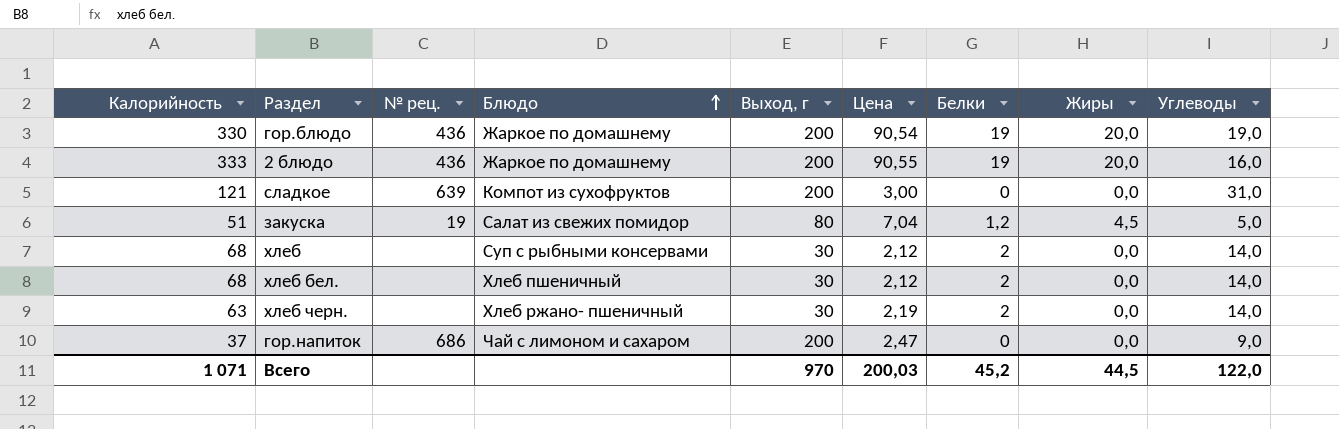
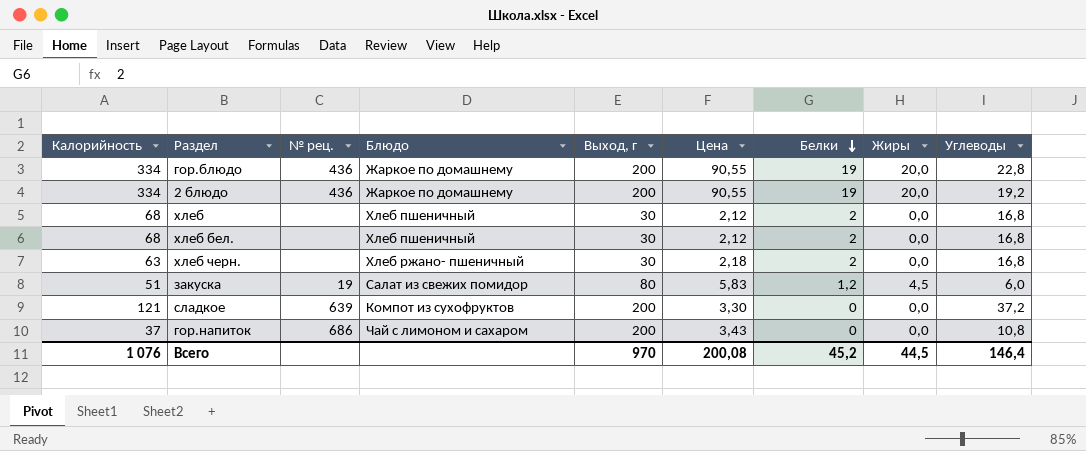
row order: Блюдо ascending -> Белки descending
гор.блюдо | Калорийность: 330 -> 334
гор.блюдо | Цена: 90,54 -> 90,55
гор.блюдо | Углеводы: 19,0 -> 22,8
2 блюдо | Калорийность: 333 -> 334
2 блюдо | Углеводы: 16,0 -> 19,2
хлеб | Блюдо: Суп с рыбными консервами -> Хлеб пшеничный
хлеб | Углеводы: 14,0 -> 16,8
хлеб бел. | Углеводы: 14,0 -> 16,8
хлеб черн. | Цена: 2,19 -> 2,18
хлеб черн. | Углеводы: 14,0 -> 16,8
закуска | Цена: 7,04 -> 5,83
закуска | Углеводы: 5,0 -> 6,0
сладкое | Цена: 3,00 -> 3,30
сладкое | Углеводы: 31,0 -> 37,2
гор.напиток | Цена: 2,47 -> 3,43
гор.напиток | Углеводы: 9,0 -> 10,8
Всего | Калорийность: 1 071 -> 1 076
Всего | Цена: 200,03 -> 200,08
Всего | Углеводы: 122,0 -> 146,4

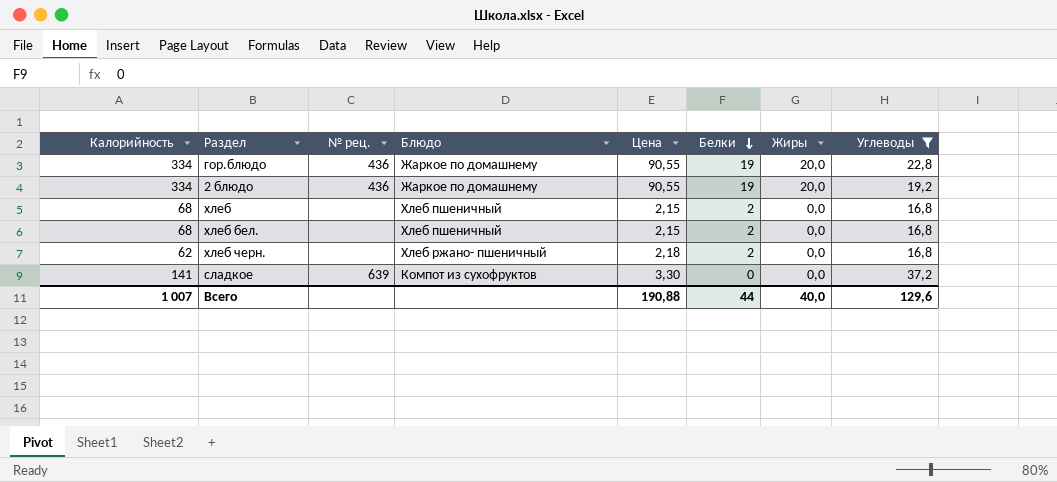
filter: none -> Углеводы >= 16,8
column Выход, г | position: 5 -> none
хлеб | Цена: 2,12 -> 2,15
хлеб бел. | Цена: 2,12 -> 2,15
хлеб черн. | Калорийность: 63 -> 62
сладкое | Калорийность: 121 -> 141
Всего | Калорийность: 1 076 -> 1 007
Всего | Цена: 200,08 -> 190,88
Всего | Белки: 45,2 -> 44
Всего | Жиры: 44,5 -> 40,0
Всего | Углеводы: 146,4 -> 129,6

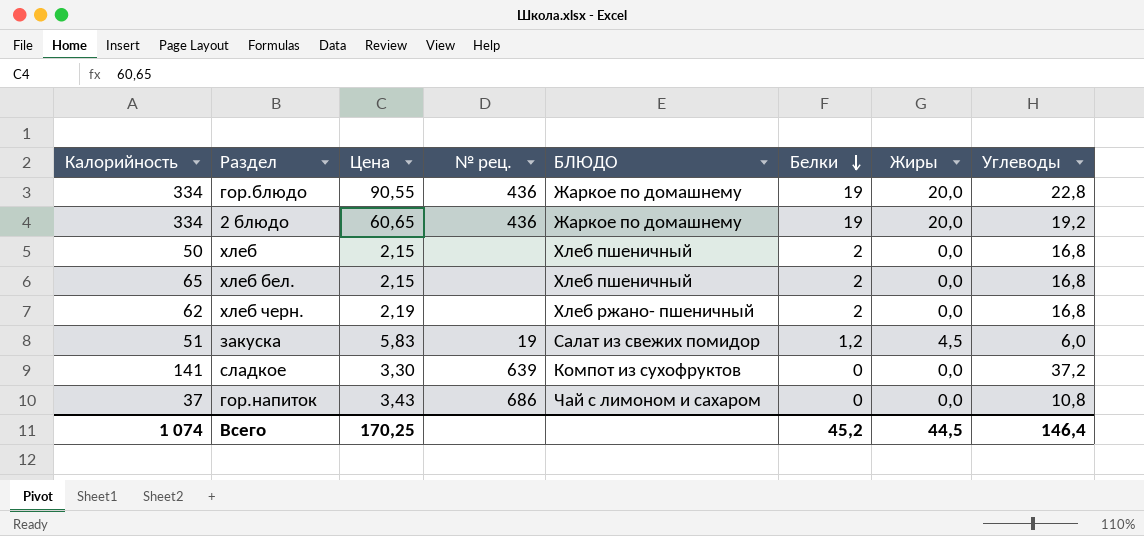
filter: Углеводы >= 16,8 -> none
column Цена | position: 5 -> 3
column name: Блюдо -> БЛЮДО
2 блюдо | Цена: 90,55 -> 60,65
хлеб | Калорийность: 68 -> 50
хлеб бел. | Калорийность: 68 -> 65
хлеб черн. | Цена: 2,18 -> 2,19
Всего | Калорийность: 1 007 -> 1 074
Всего | Цена: 190,88 -> 170,25
Всего | Белки: 44 -> 45,2
Всего | Жиры: 40,0 -> 44,5
Всего | Углеводы: 129,6 -> 146,4

